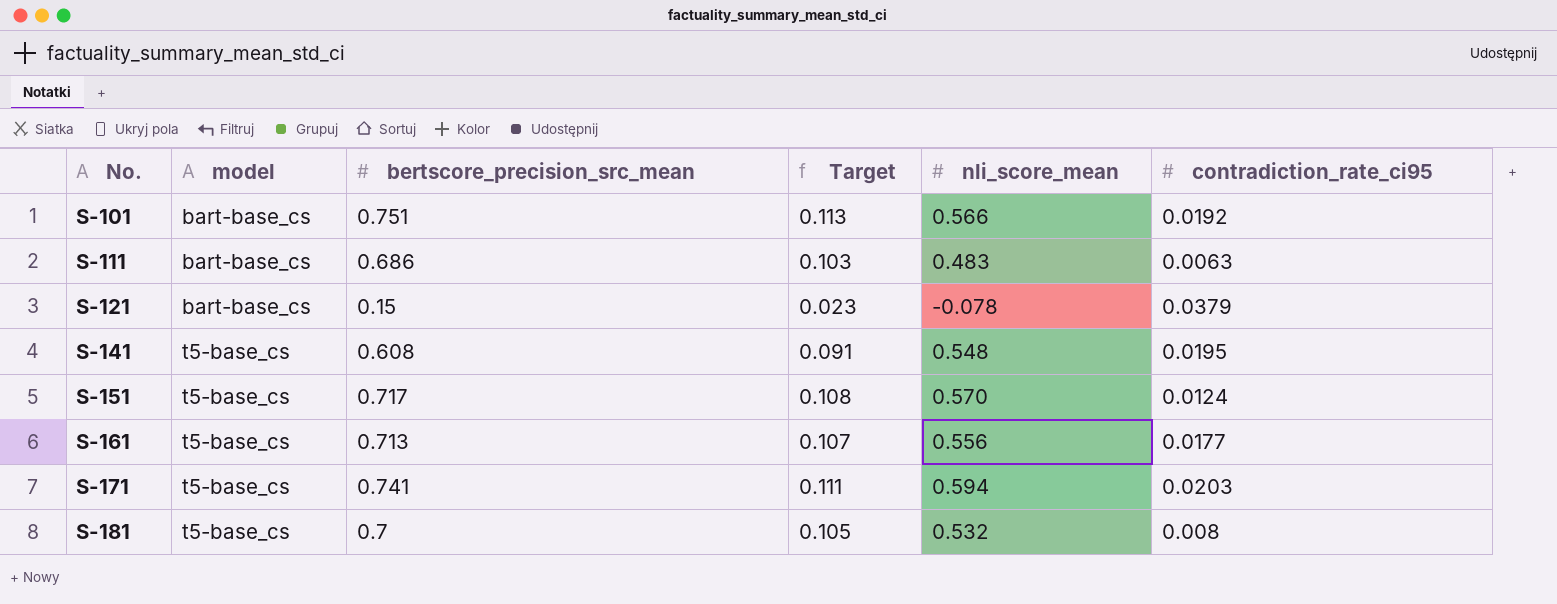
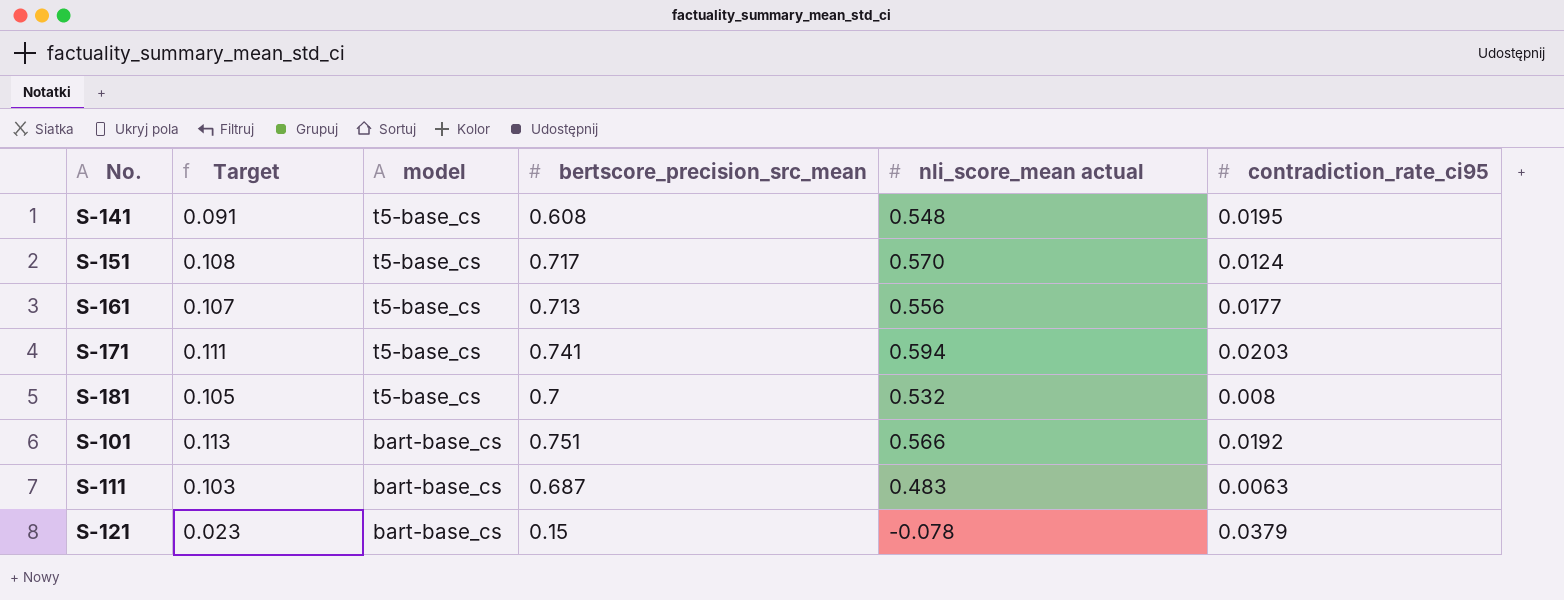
row order: No. ascending -> model descending
column Target | position: 4 -> 2
column name: nli_score_mean -> nli_score_mean actual
S-111 | bertscore_precision_src_mean: 0.686 -> 0.687

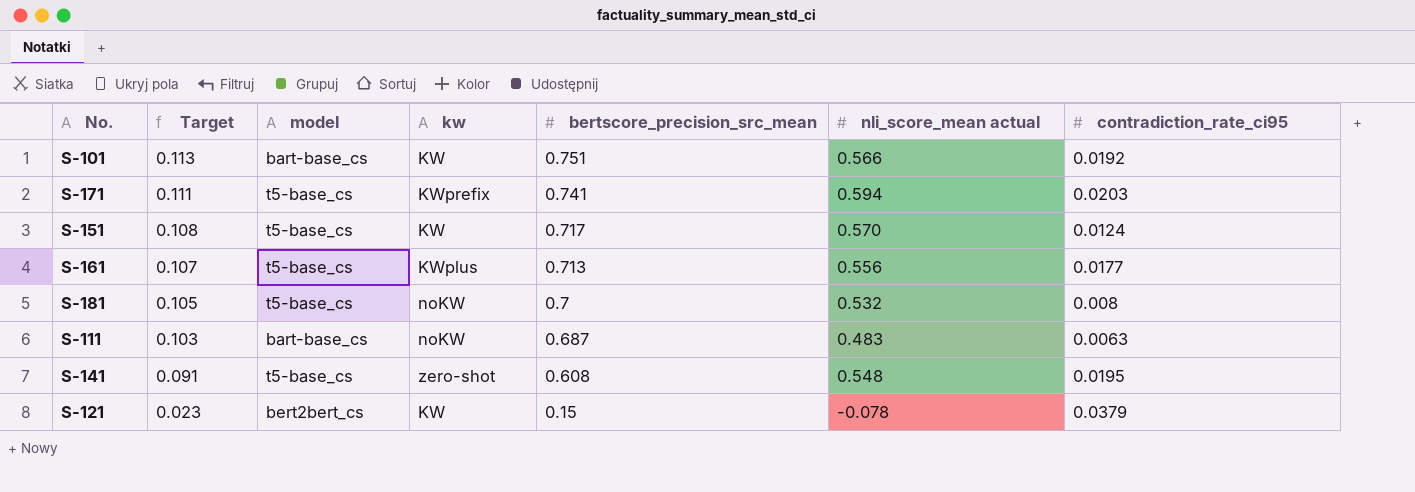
row order: model descending -> Target descending
column kw | position: none -> 4
S-121 | model: bart-base_cs -> bert2bert_cs

